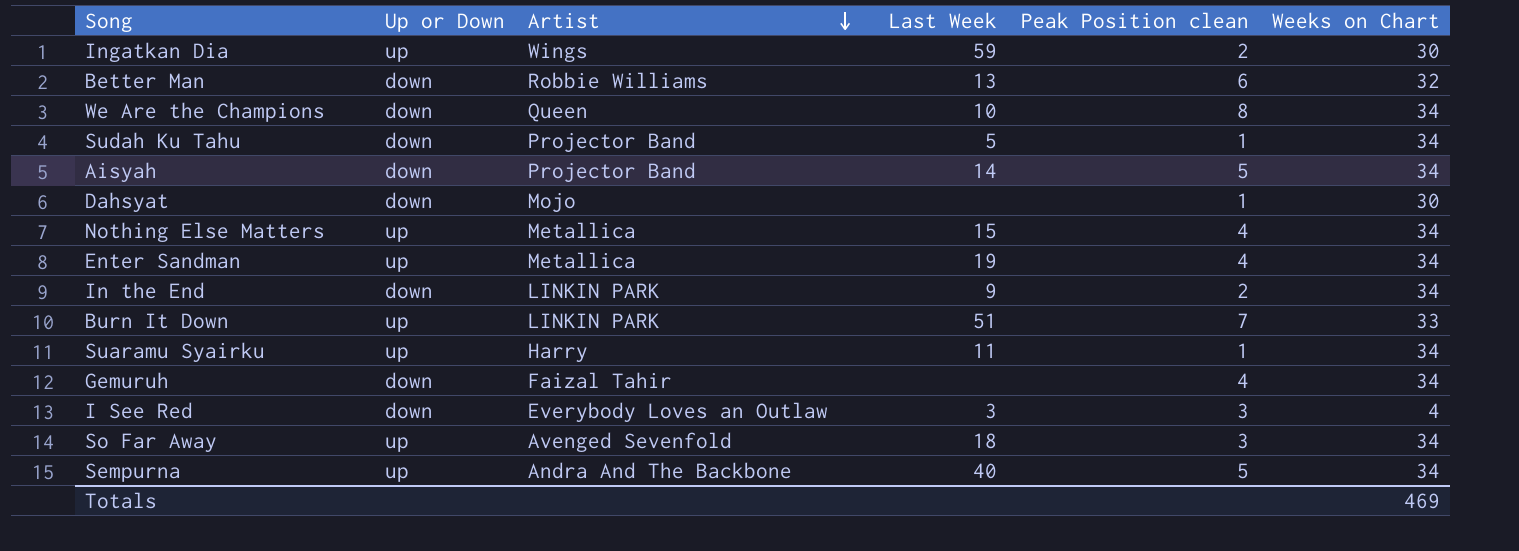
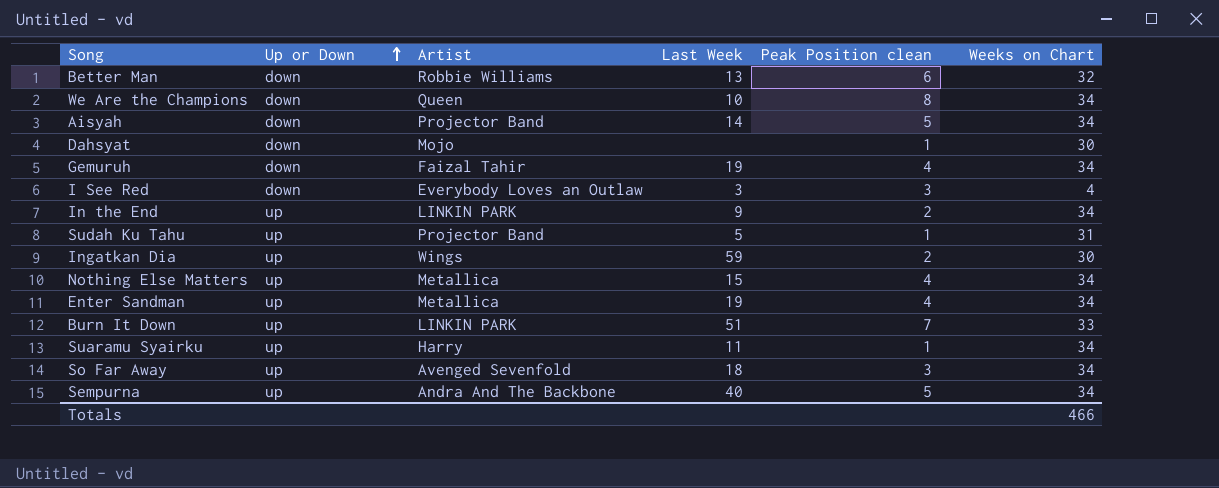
row order: Artist descending -> Up or Down ascending
Gemuruh | Last Week: none -> 19
In the End | Up or Down: down -> up
Sudah Ku Tahu | Up or Down: down -> up
Sudah Ku Tahu | Weeks on Chart: 34 -> 31
Totals | Weeks on Chart: 469 -> 466

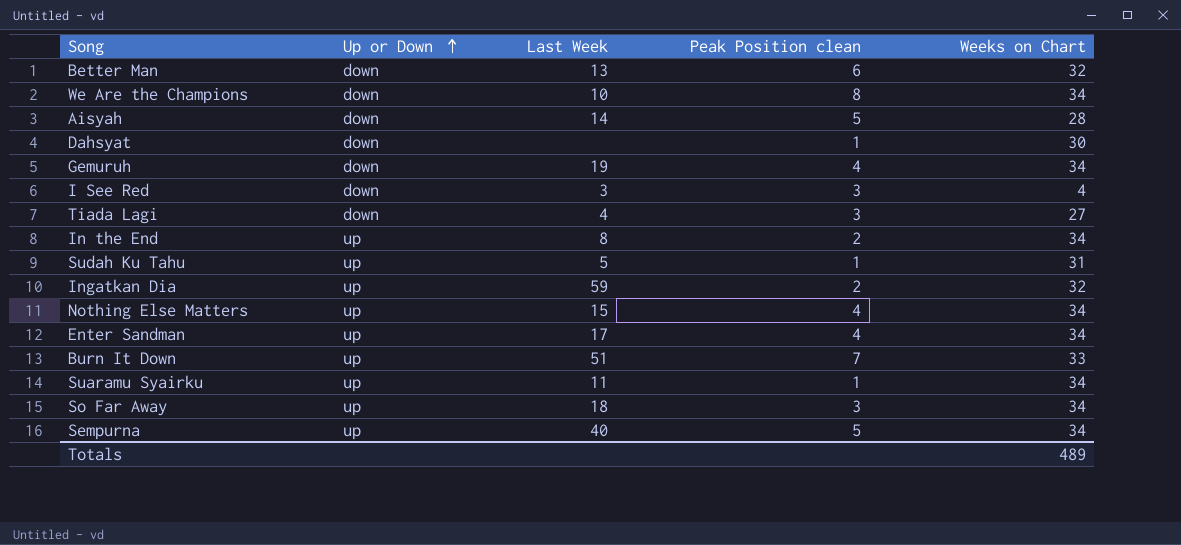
column Artist | position: 3 -> none
Aisyah | Weeks on Chart: 34 -> 28
row Tiada Lagi: none -> down | 4 | 3 | 27
In the End | Last Week: 9 -> 8
Ingatkan Dia | Weeks on Chart: 30 -> 32
Enter Sandman | Last Week: 19 -> 17
Totals | Weeks on Chart: 466 -> 489

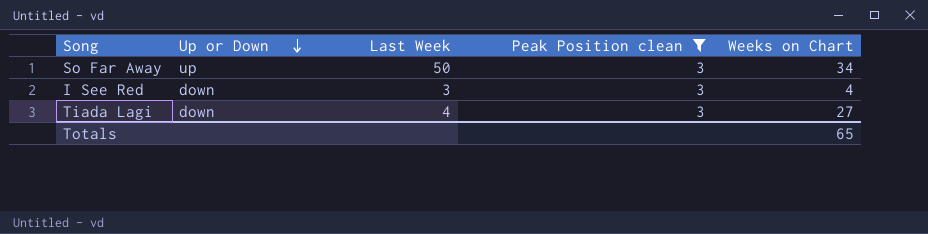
filter: none -> Peak Position clean = 3
row order: Up or Down ascending -> Up or Down descending
So Far Away | Last Week: 18 -> 50
Totals | Weeks on Chart: 489 -> 65

